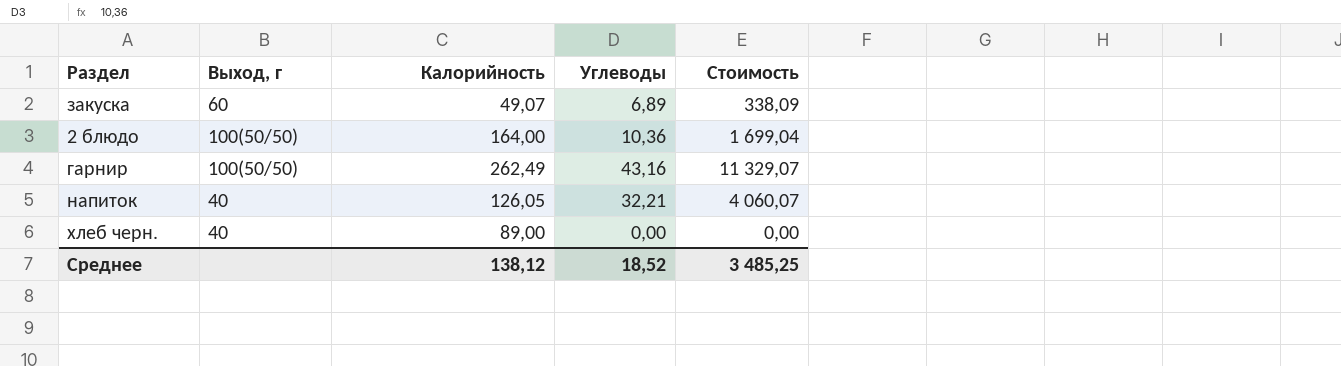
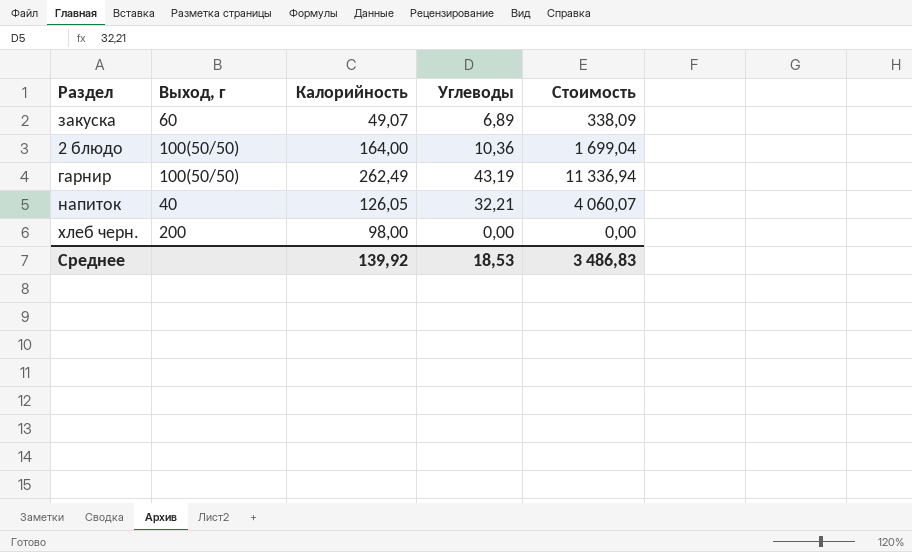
гарнир | Углеводы: 43,16 -> 43,19
гарнир | Стоимость: 11 329,07 -> 11 336,94
хлеб черн. | Выход, г: 40 -> 200
хлеб черн. | Калорийность: 89,00 -> 98,00
Среднее | Калорийность: 138,12 -> 139,92
Среднее | Углеводы: 18,52 -> 18,53
Среднее | Стоимость: 3 485,25 -> 3 486,83

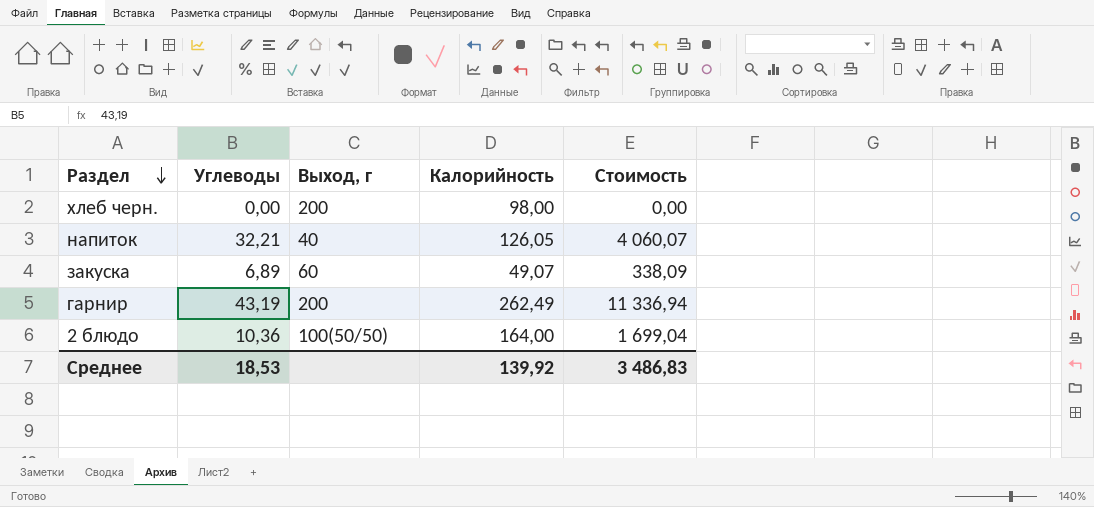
row order: none -> Раздел descending
column Углеводы | position: 4 -> 2
гарнир | Выход, г: 100(50/50) -> 200

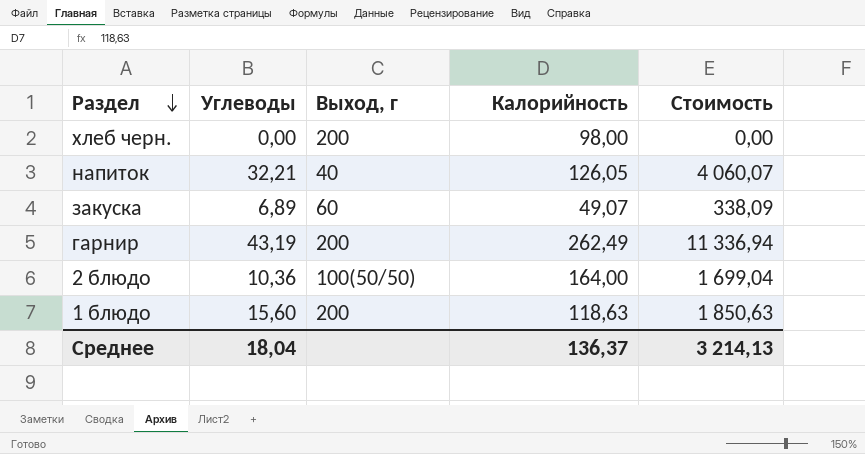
row 1 блюдо: none -> 15,60 | 200 | 118,63 | 1 850,63
Среднее | Углеводы: 18,53 -> 18,04
Среднее | Калорийность: 139,92 -> 136,37
Среднее | Стоимость: 3 486,83 -> 3 214,13

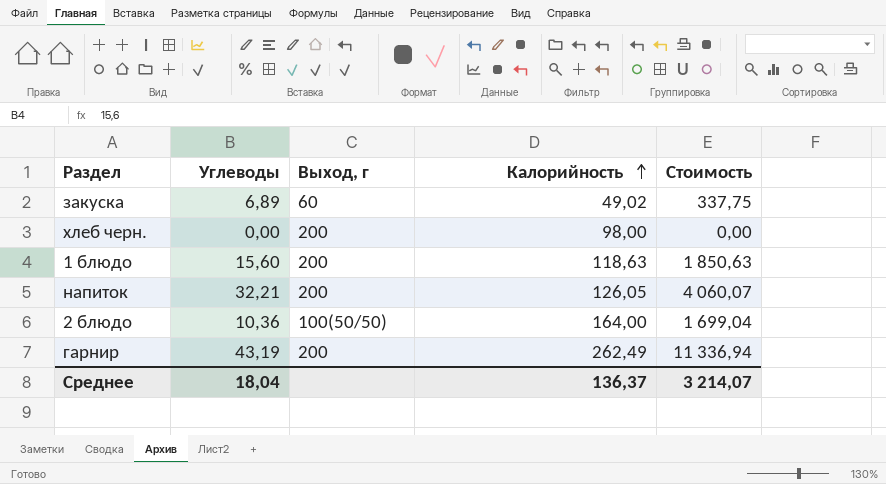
row order: Раздел descending -> Калорийность ascending
закуска | Калорийность: 49,07 -> 49,02
закуска | Стоимость: 338,09 -> 337,75
напиток | Выход, г: 40 -> 200
Среднее | Стоимость: 3 214,13 -> 3 214,07

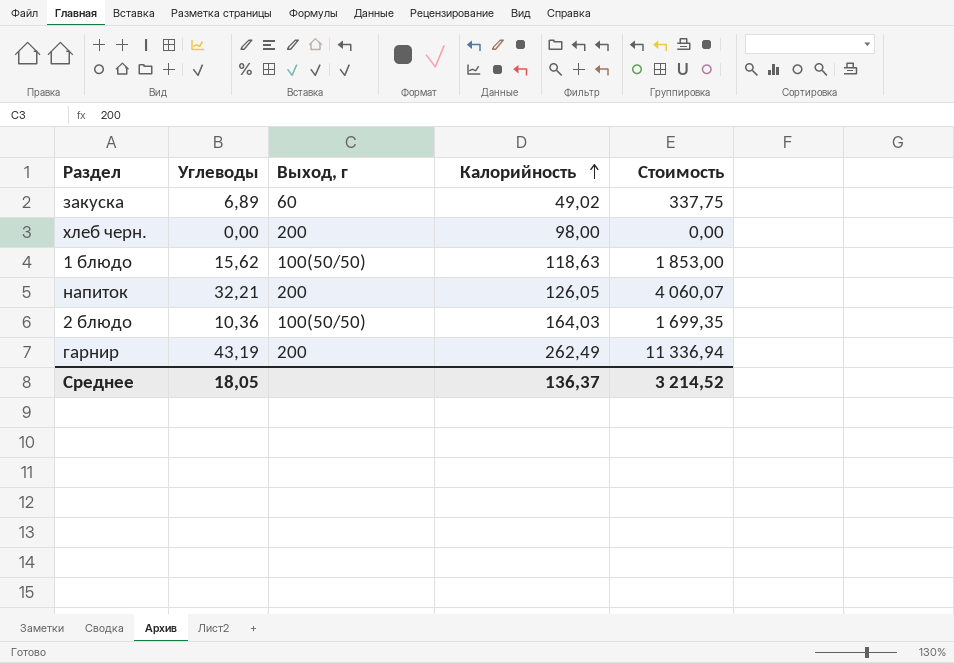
1 блюдо | Углеводы: 15,60 -> 15,62
1 блюдо | Выход, г: 200 -> 100(50/50)
1 блюдо | Стоимость: 1 850,63 -> 1 853,00
2 блюдо | Калорийность: 164,00 -> 164,03
2 блюдо | Стоимость: 1 699,04 -> 1 699,35
Среднее | Углеводы: 18,04 -> 18,05
Среднее | Стоимость: 3 214,07 -> 3 214,52

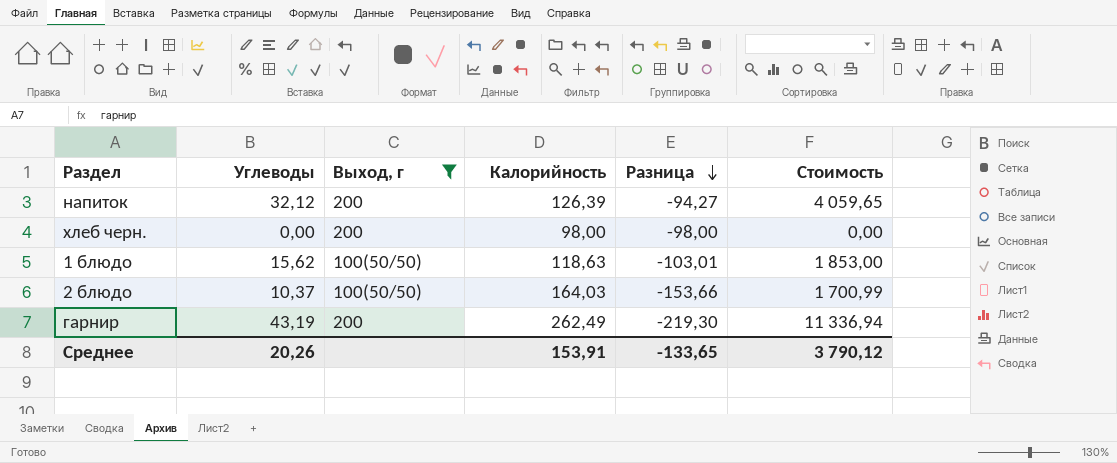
filter: none -> Выход, г != 60
row order: Калорийность ascending -> Разница descending
column Разница | formula: none -> [Углеводы] - [Калорийность]
напиток | Углеводы: 32,21 -> 32,12
напиток | Калорийность: 126,05 -> 126,39
напиток | Стоимость: 4 060,07 -> 4 059,65
2 блюдо | Углеводы: 10,36 -> 10,37
2 блюдо | Стоимость: 1 699,35 -> 1 700,99
Среднее | Углеводы: 18,05 -> 20,26
Среднее | Калорийность: 136,37 -> 153,91
Среднее | Стоимость: 3 214,52 -> 3 790,12

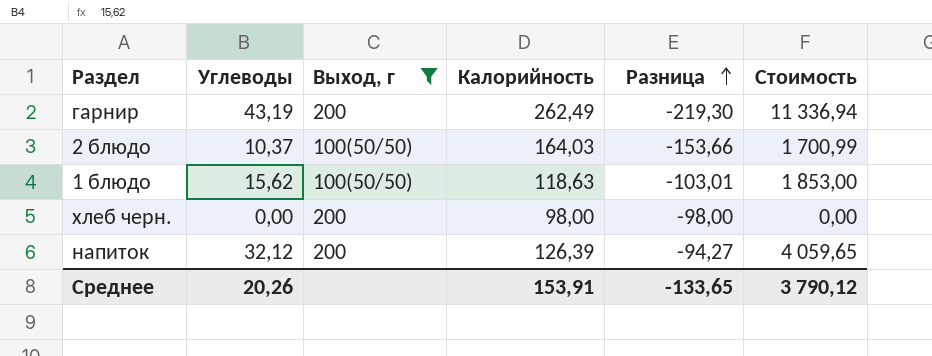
row order: Разница descending -> Разница ascending

